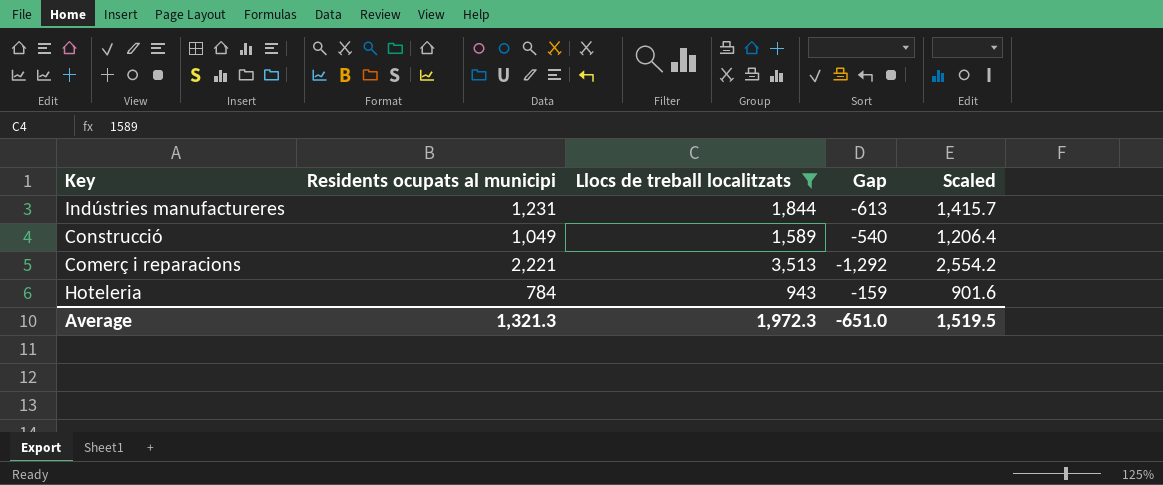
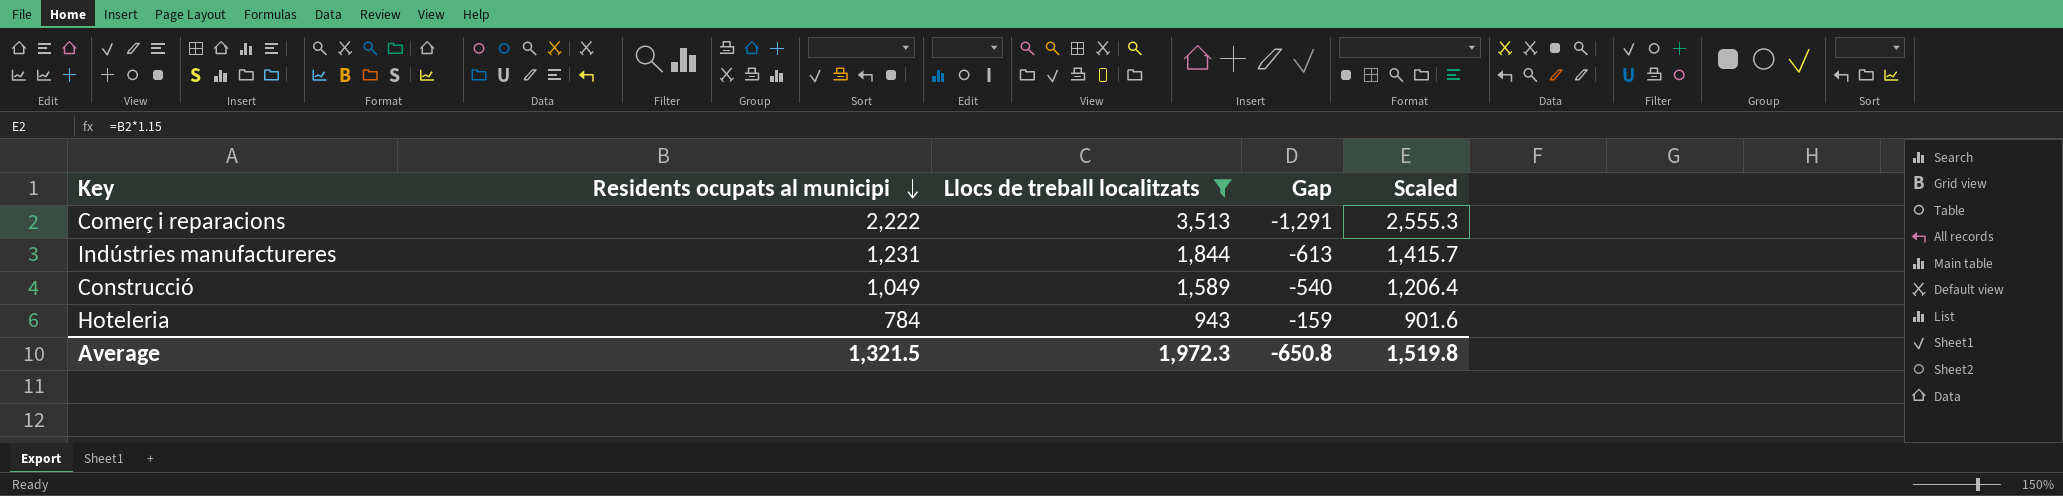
row order: none -> Residents ocupats al municipi descending
Comerç i reparacions | Residents ocupats al municipi: 2,221 -> 2,222
Comerç i reparacions | Gap: -1,292 -> -1,291
Comerç i reparacions | Scaled: 2,554.2 -> 2,555.3
Average | Residents ocupats al municipi: 1,321.3 -> 1,321.5
Average | Gap: -651.0 -> -650.8
Average | Scaled: 1,519.5 -> 1,519.8

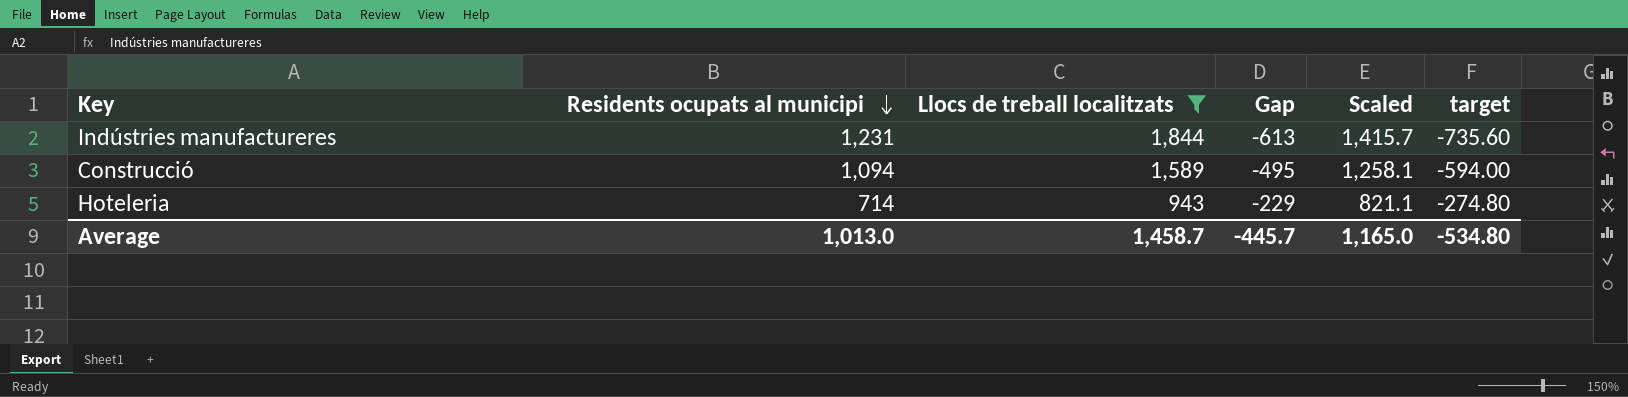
column target | formula: none -> [Gap] * 1.2
row Comerç i reparacions: 2,222 | 3,513 | -1,291 | 2,555.3 -> none
Construcció | Residents ocupats al municipi: 1,049 -> 1,094
Construcció | Gap: -540 -> -495
Construcció | Scaled: 1,206.4 -> 1,258.1
Hoteleria | Residents ocupats al municipi: 784 -> 714
Hoteleria | Gap: -159 -> -229
Hoteleria | Scaled: 901.6 -> 821.1
Average | Residents ocupats al municipi: 1,321.5 -> 1,013.0
Average | Llocs de treball localitzats: 1,972.3 -> 1,458.7
Average | Gap: -650.8 -> -445.7
Average | Scaled: 1,519.8 -> 1,165.0

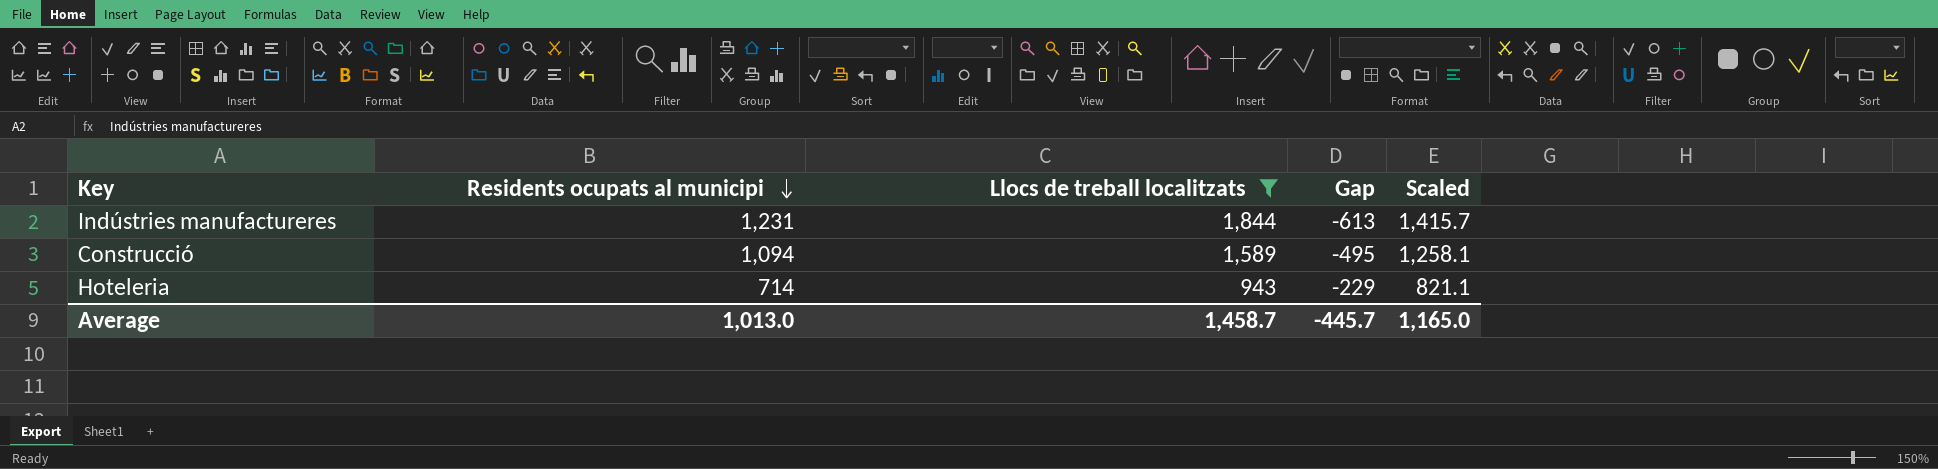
column target | formula: [Gap] * 1.2 -> none

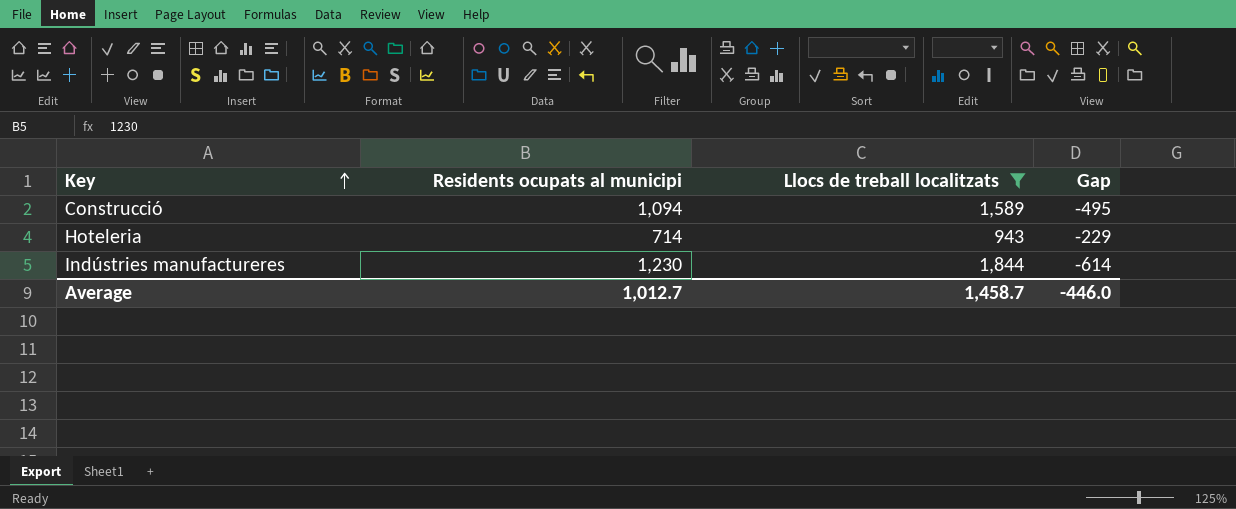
row order: Residents ocupats al municipi descending -> Key ascending
column Scaled | formula: [Residents ocupats al municipi] * 1.15 -> none
Indústries manufactureres | Residents ocupats al municipi: 1,231 -> 1,230
Indústries manufactureres | Gap: -613 -> -614
Average | Residents ocupats al municipi: 1,013.0 -> 1,012.7
Average | Gap: -445.7 -> -446.0

